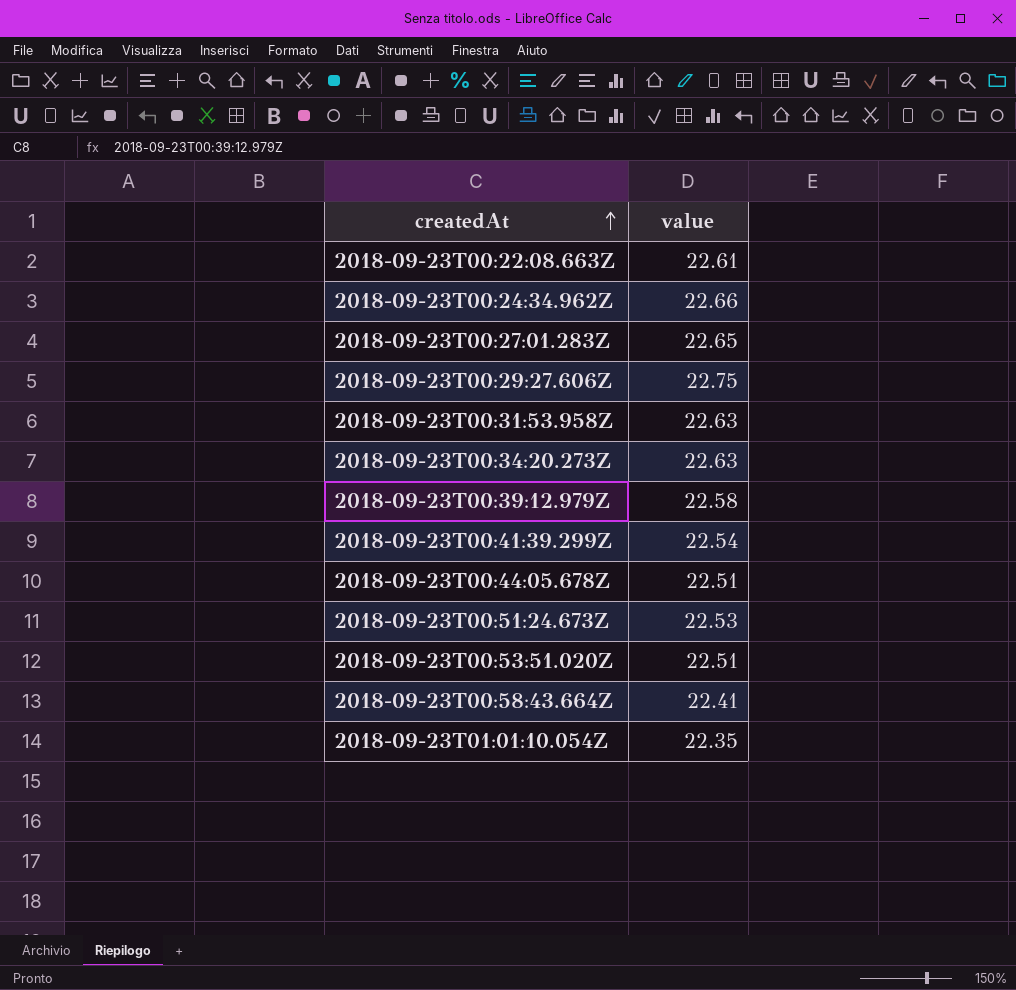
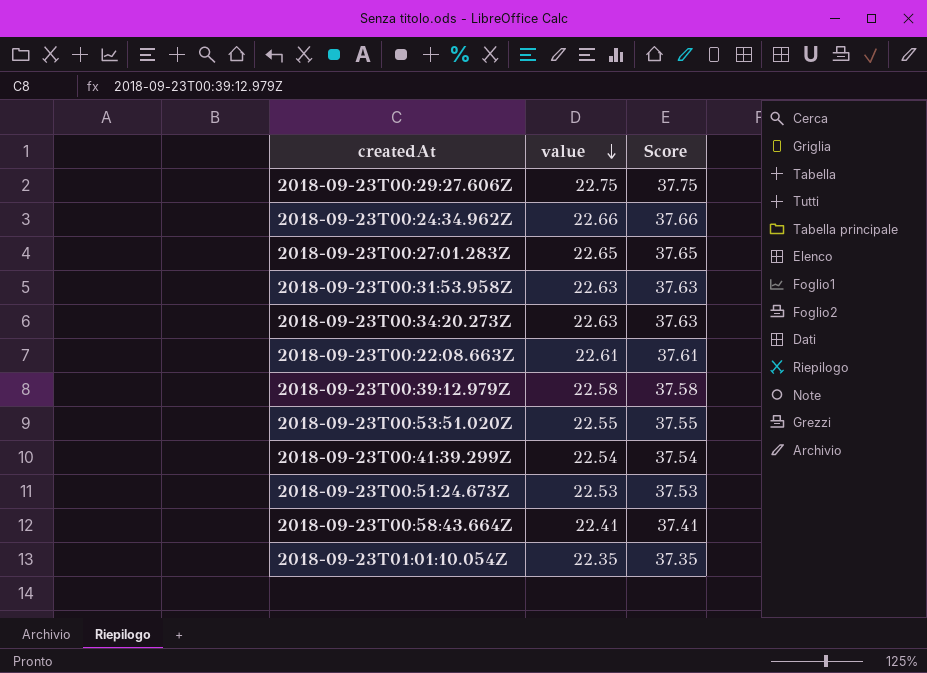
row order: createdAt ascending -> value descending
column Score | formula: none -> [value] + 15
row 2018-09-23T00:44:05.678Z: 22.51 -> none
2018-09-23T00:53:51.020Z | value: 22.51 -> 22.55

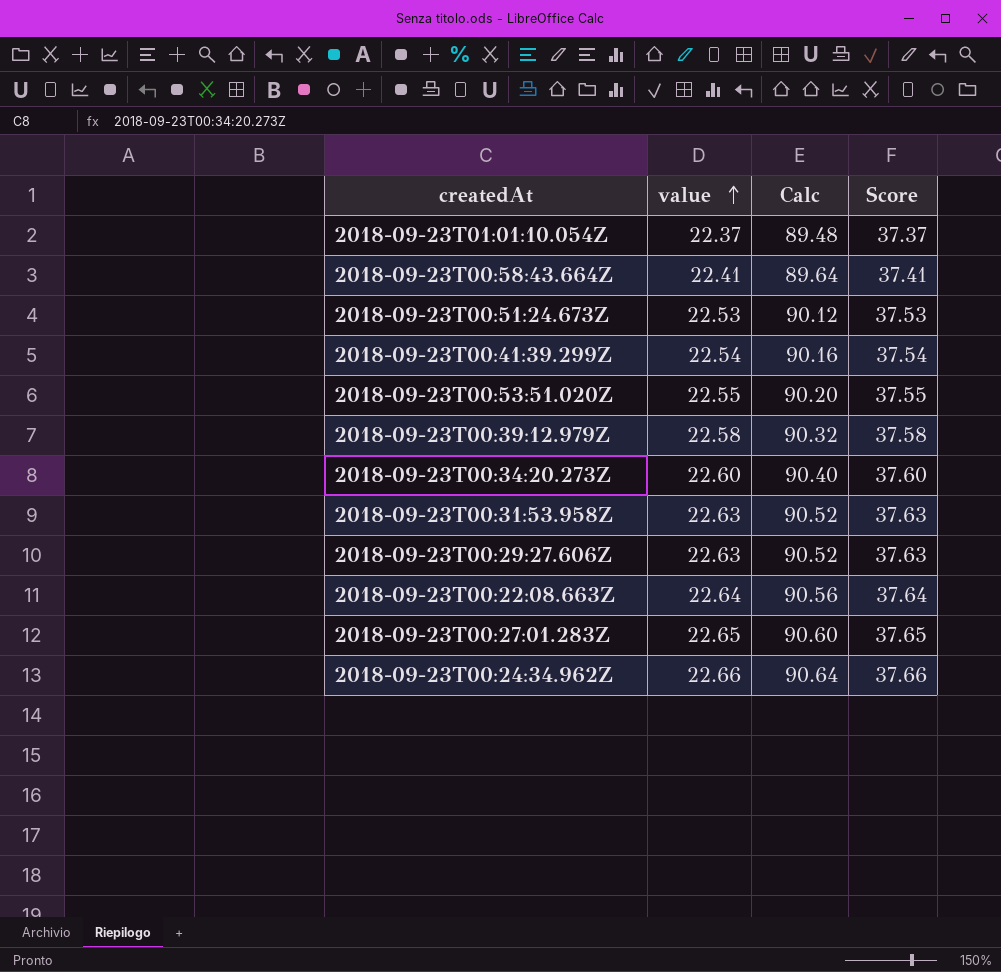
row order: value descending -> value ascending
column Calc | formula: none -> [value] * 4
2018-09-23T01:01:10.054Z | value: 22.35 -> 22.37
2018-09-23T01:01:10.054Z | Score: 37.35 -> 37.37
2018-09-23T00:34:20.273Z | value: 22.63 -> 22.60
2018-09-23T00:34:20.273Z | Score: 37.63 -> 37.60
2018-09-23T00:29:27.606Z | value: 22.75 -> 22.63
2018-09-23T00:29:27.606Z | Score: 37.75 -> 37.63
2018-09-23T00:22:08.663Z | value: 22.61 -> 22.64
2018-09-23T00:22:08.663Z | Score: 37.61 -> 37.64

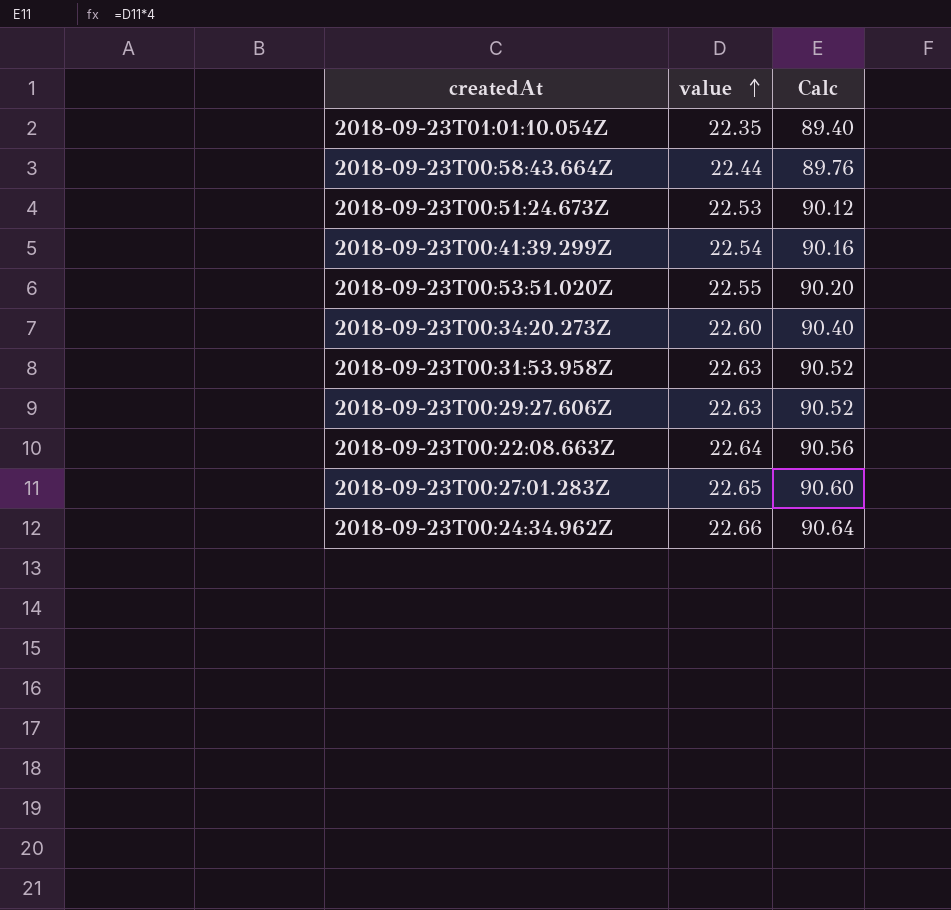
column Score | formula: [value] + 15 -> none
row 2018-09-23T00:39:12.979Z: 22.58 | 90.32 | 37.58 -> none
2018-09-23T01:01:10.054Z | value: 22.37 -> 22.35
2018-09-23T01:01:10.054Z | Calc: 89.48 -> 89.40
2018-09-23T00:58:43.664Z | value: 22.41 -> 22.44
2018-09-23T00:58:43.664Z | Calc: 89.64 -> 89.76

